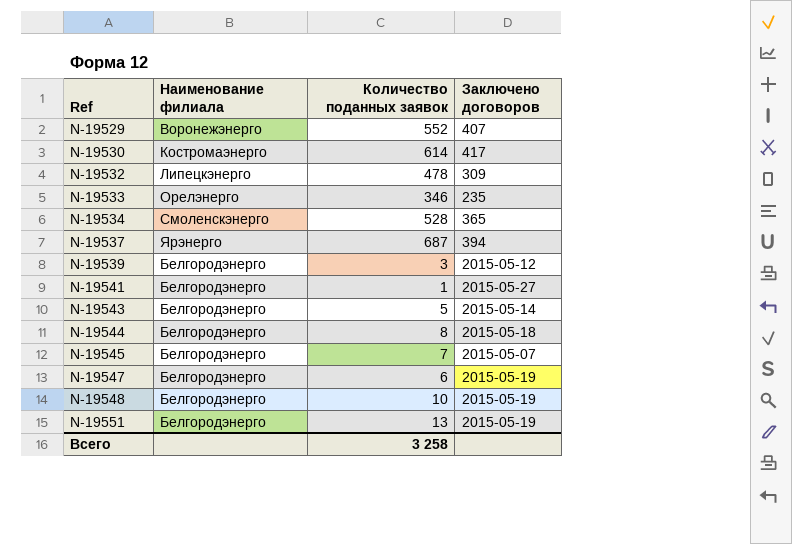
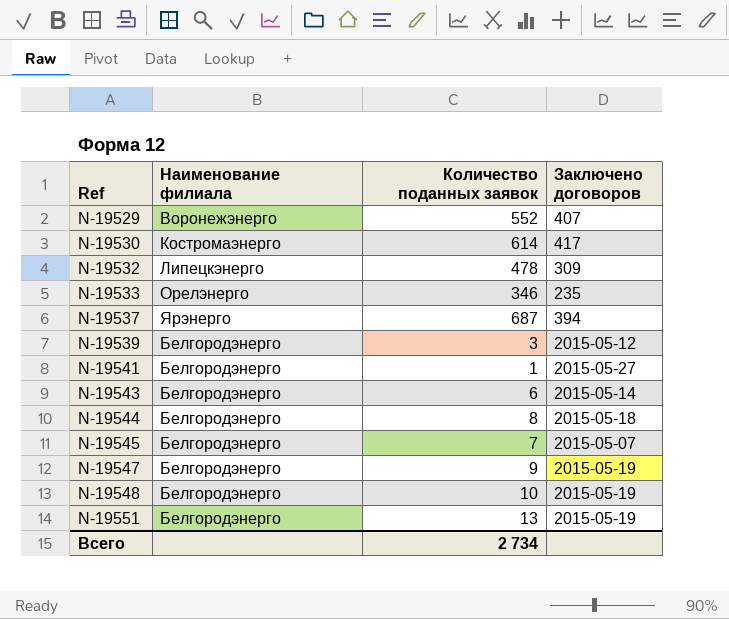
row N-19534: Смоленскэнерго | 528 | 365 -> none
N-19543 | Количество поданных заявок: 5 -> 6
N-19547 | Количество поданных заявок: 6 -> 9
Всего | Количество поданных заявок: 3 258 -> 2 734

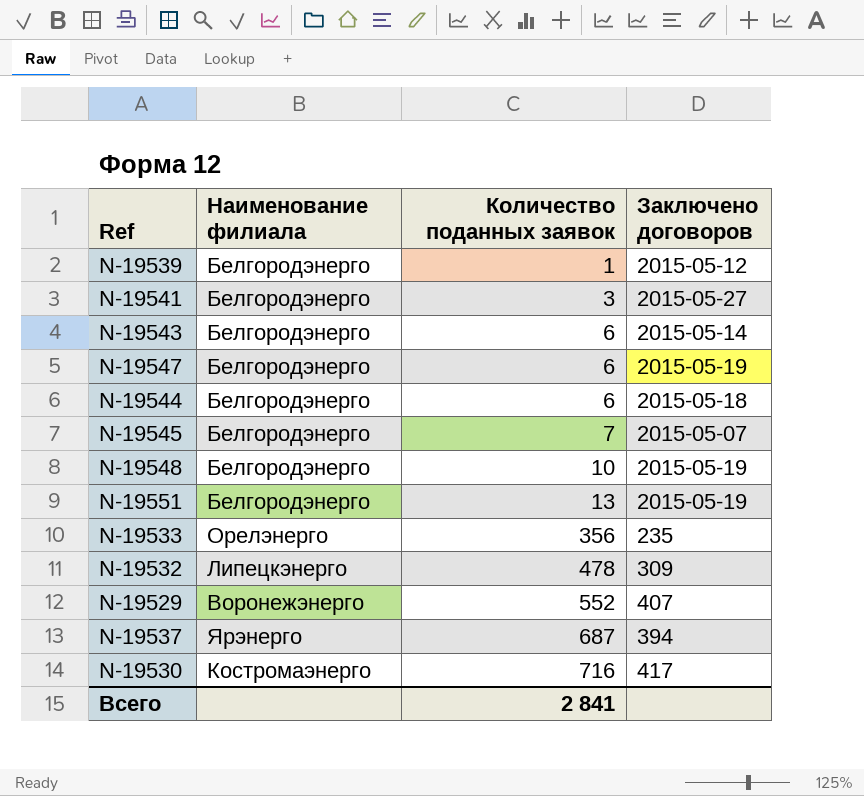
row order: Ref ascending -> Количество поданных заявок ascending
N-19539 | Количество поданных заявок: 3 -> 1
N-19541 | Количество поданных заявок: 1 -> 3
N-19547 | Количество поданных заявок: 9 -> 6
N-19544 | Количество поданных заявок: 8 -> 6
N-19533 | Количество поданных заявок: 346 -> 356
N-19530 | Количество поданных заявок: 614 -> 716
Всего | Количество поданных заявок: 2 734 -> 2 841

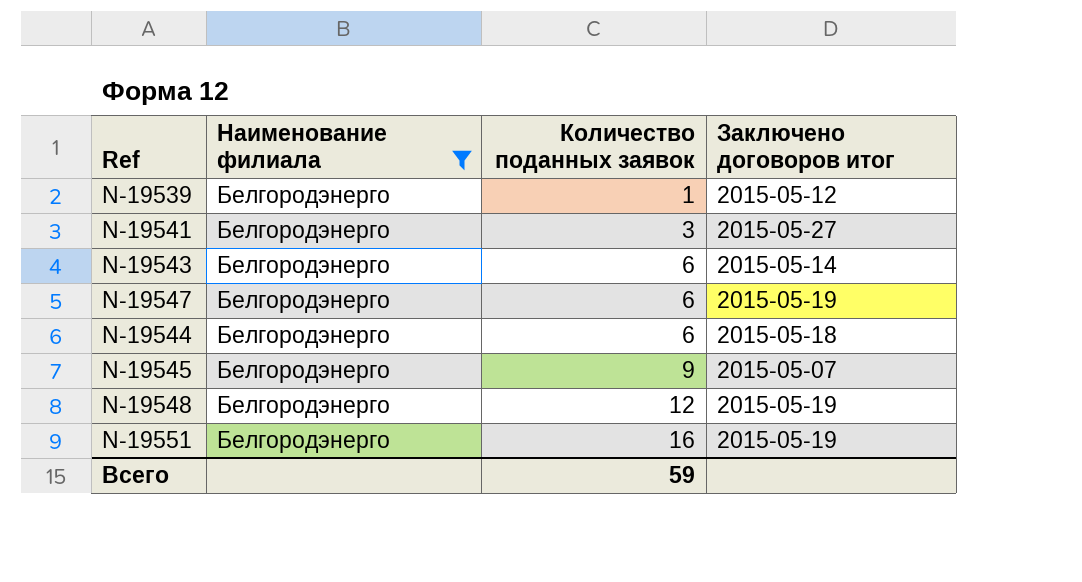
filter: none -> Наименование филиала = Белгородэнерго
column name: Заключено договоров -> Заключено договоров итог
N-19545 | Количество поданных заявок: 7 -> 9
N-19548 | Количество поданных заявок: 10 -> 12
N-19551 | Количество поданных заявок: 13 -> 16
Всего | Количество поданных заявок: 2 841 -> 59

